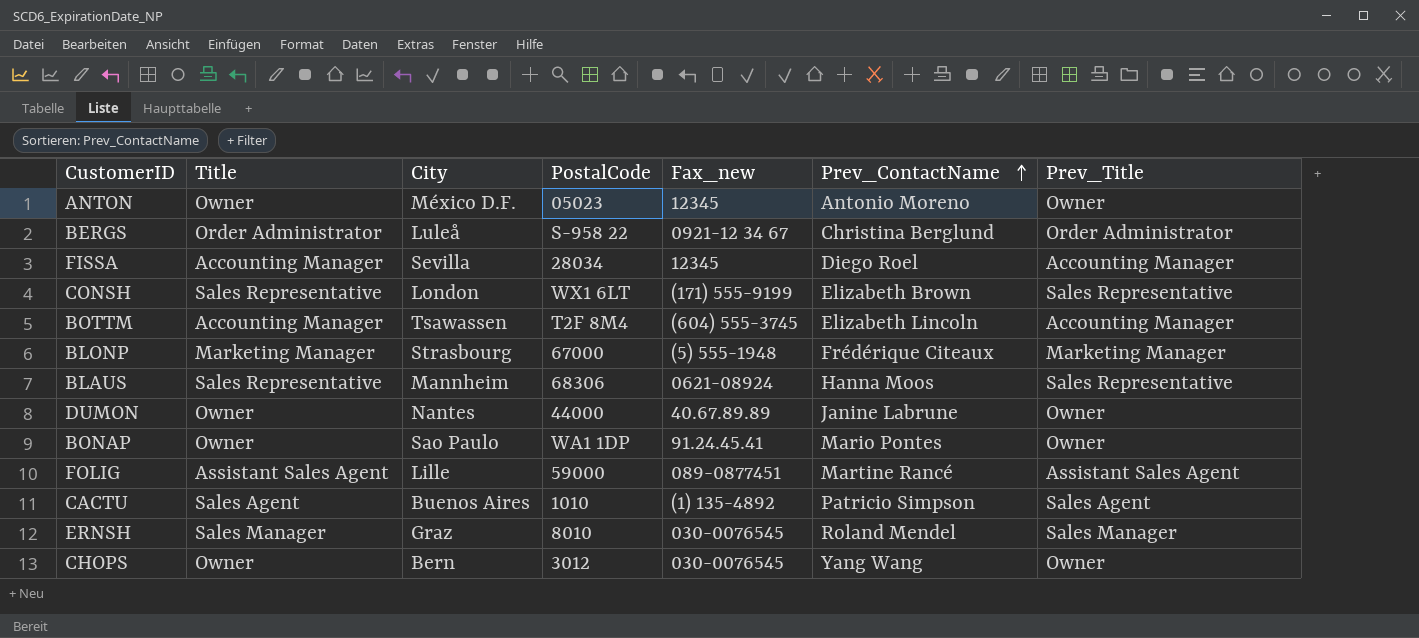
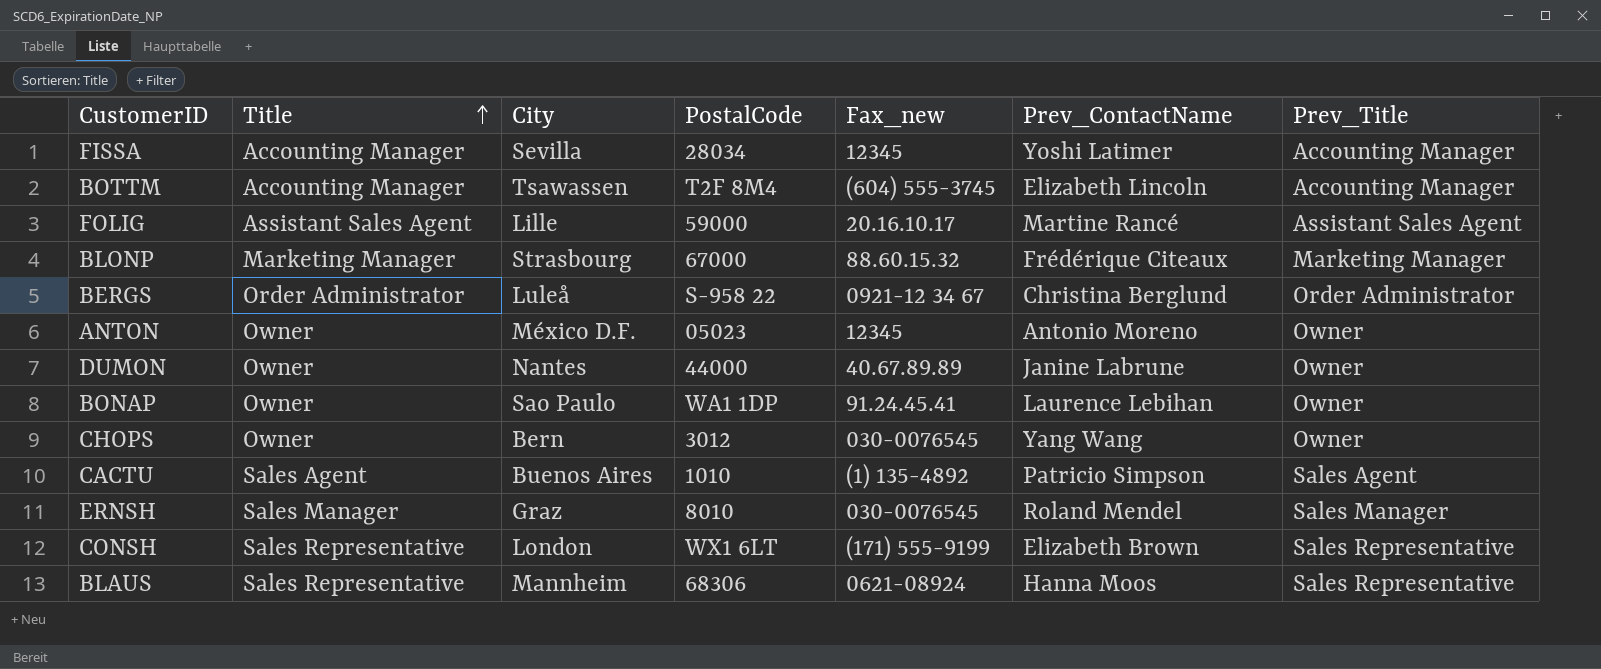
row order: Prev_ContactName ascending -> Title ascending
FISSA | Prev_ContactName: Diego Roel -> Yoshi Latimer
FOLIG | Fax_new: 089-0877451 -> 20.16.10.17
BLONP | Fax_new: (5) 555-1948 -> 88.60.15.32
BONAP | Prev_ContactName: Mario Pontes -> Laurence Lebihan

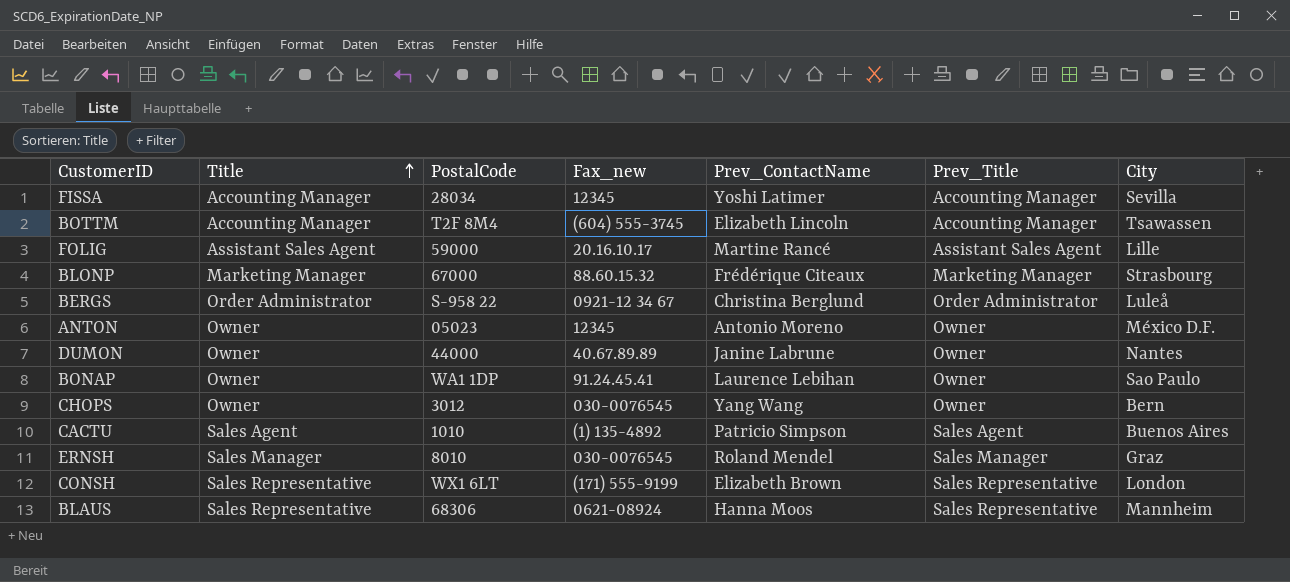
column City | position: 3 -> 7

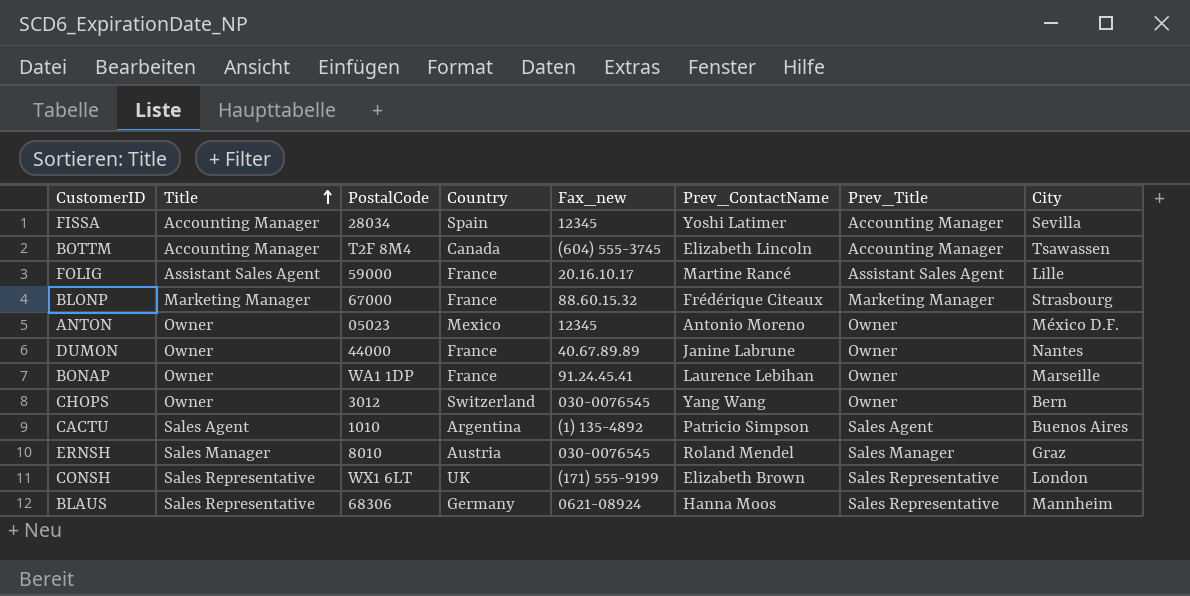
column Country | position: none -> 4
row BERGS: Order Administrator | S-958 22 | 0921-12 34 67 | Christina Berglund | Order Administrator | Luleå -> none
BONAP | City: Sao Paulo -> Marseille

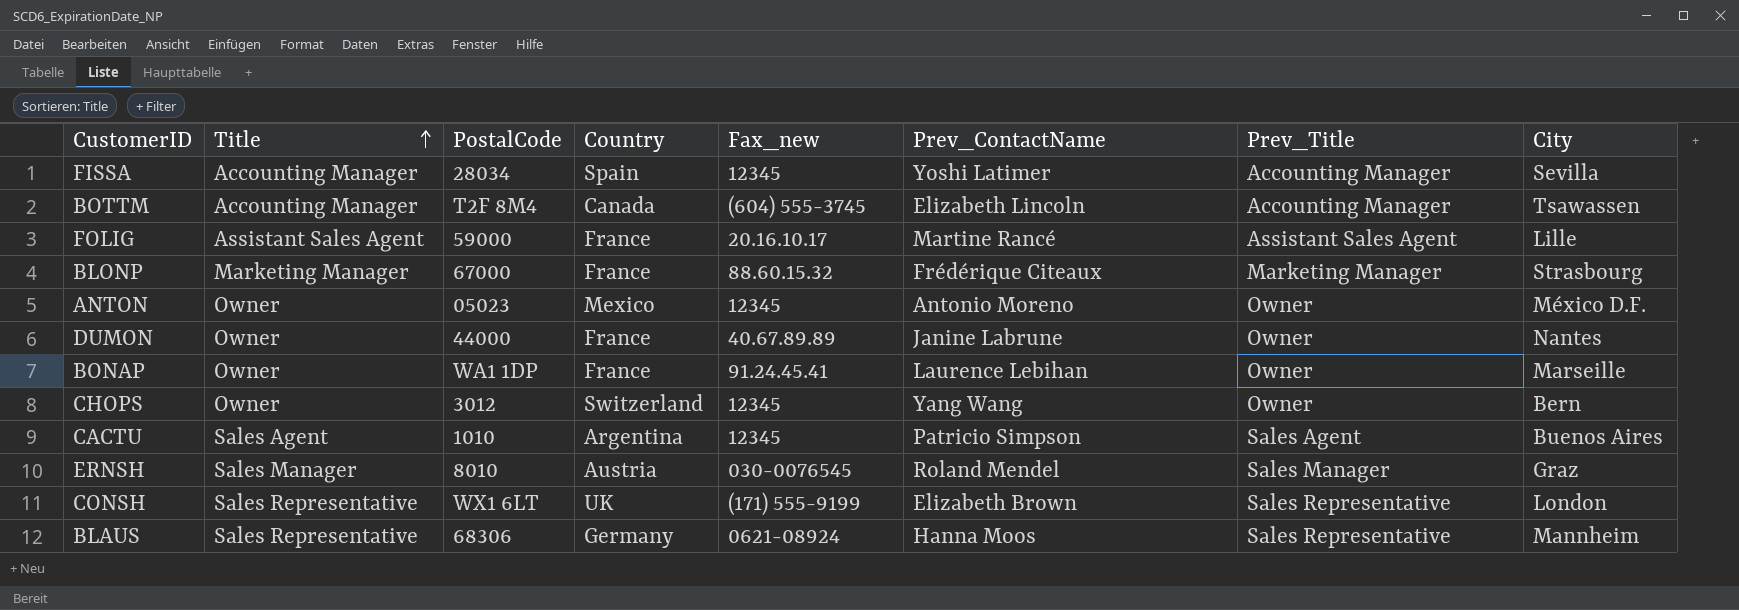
CHOPS | Fax_new: 030-0076545 -> 12345
CACTU | Fax_new: (1) 135-4892 -> 12345

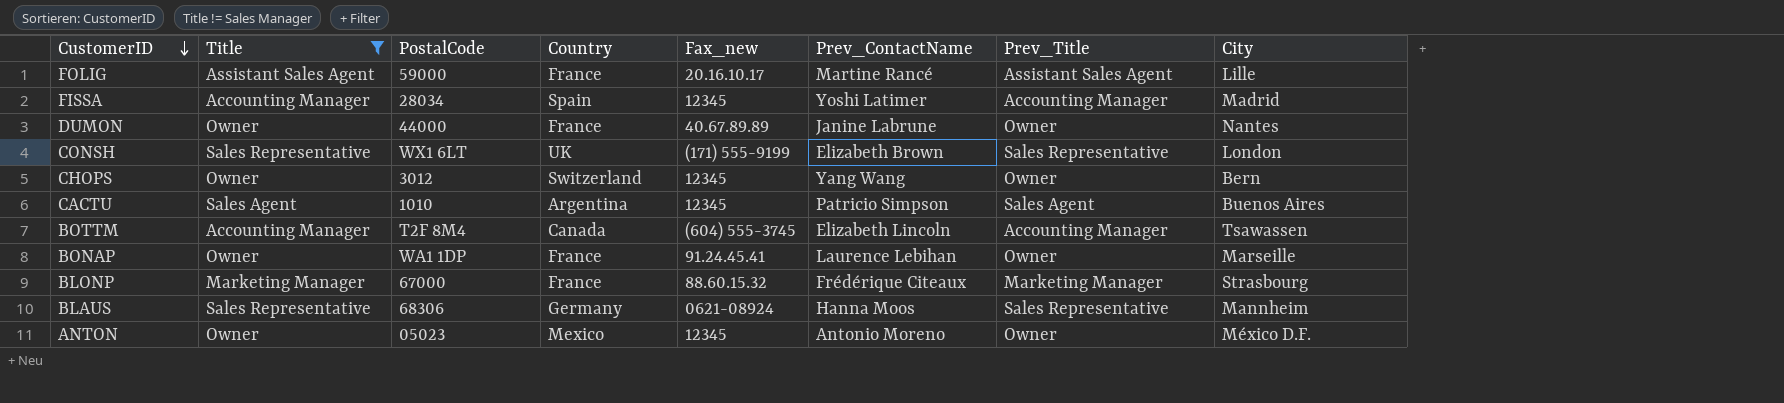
filter: none -> Title != Sales Manager
row order: Title ascending -> CustomerID descending
FISSA | City: Sevilla -> Madrid

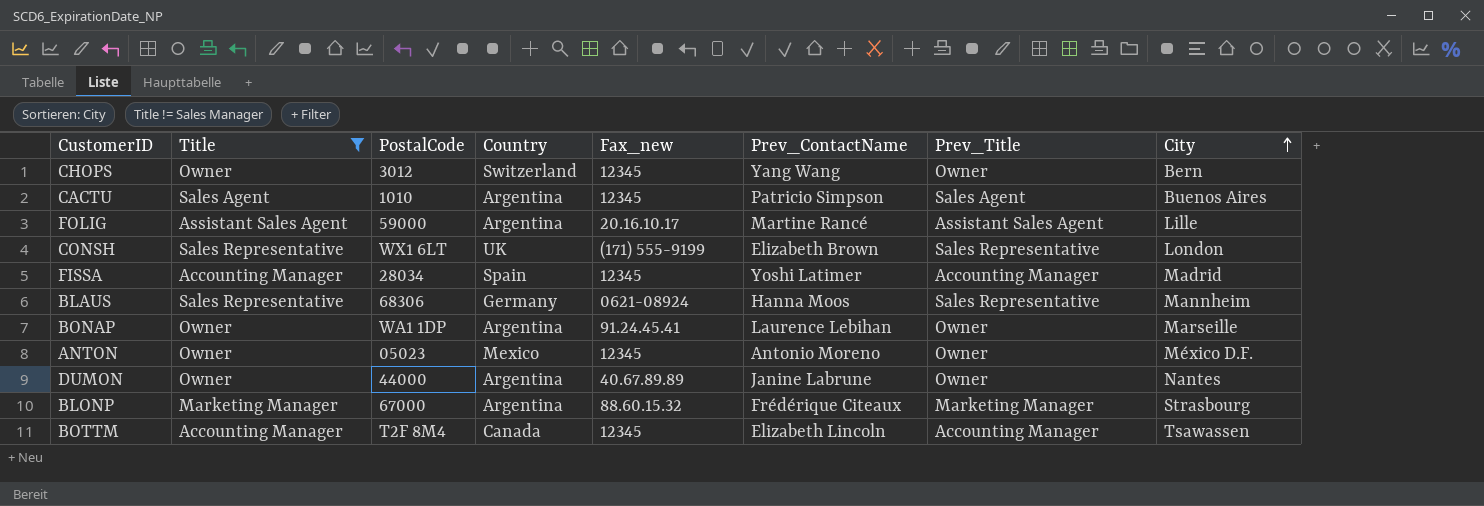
row order: CustomerID descending -> City ascending
FOLIG | Country: France -> Argentina
BONAP | Country: France -> Argentina
DUMON | Country: France -> Argentina
BLONP | Country: France -> Argentina
BOTTM | Fax_new: (604) 555-3745 -> 12345

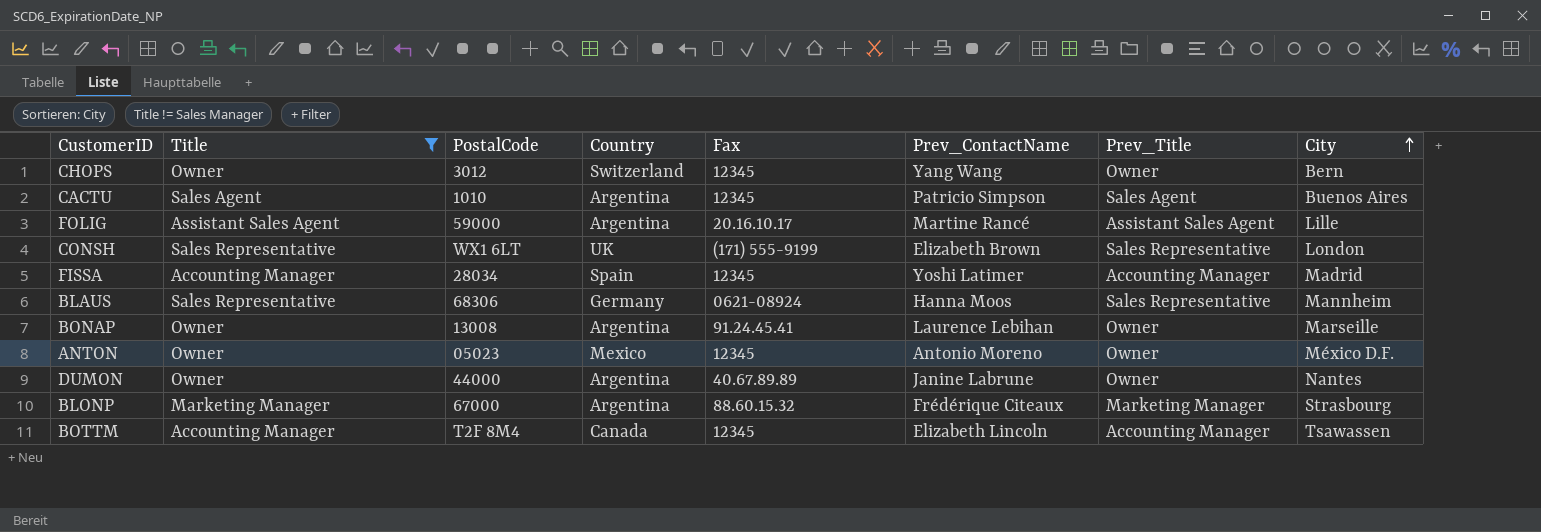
column name: Fax_new -> Fax
BONAP | PostalCode: WA1 1DP -> 13008

